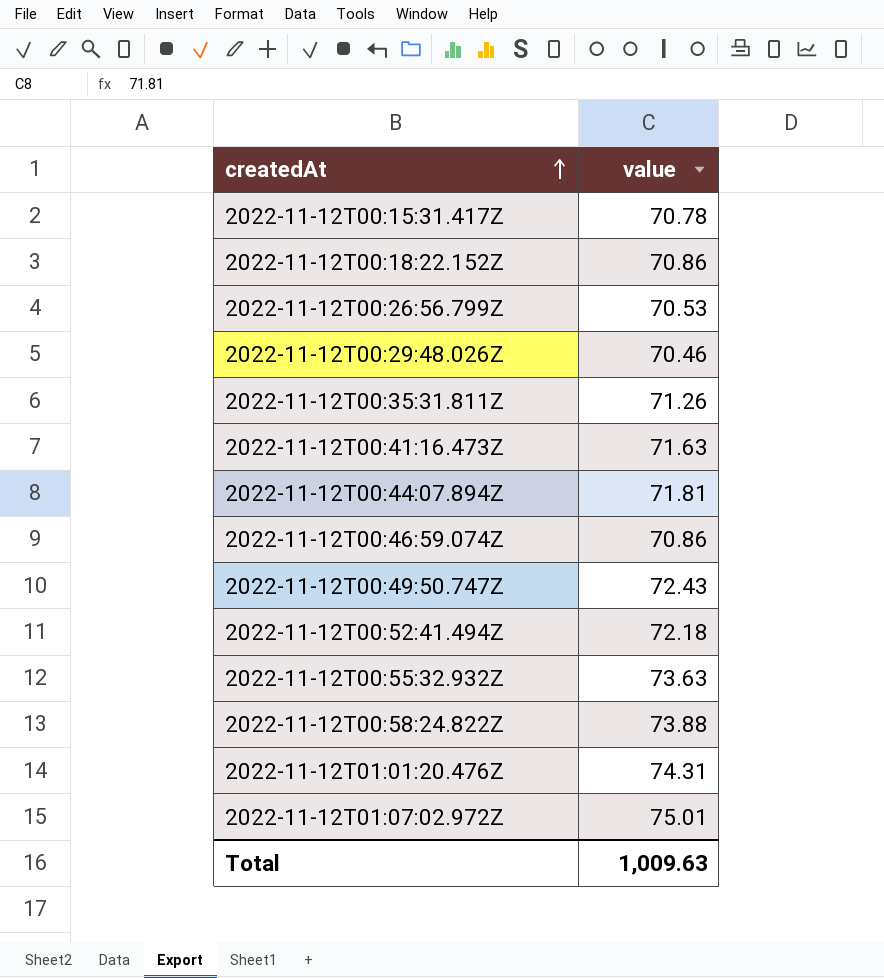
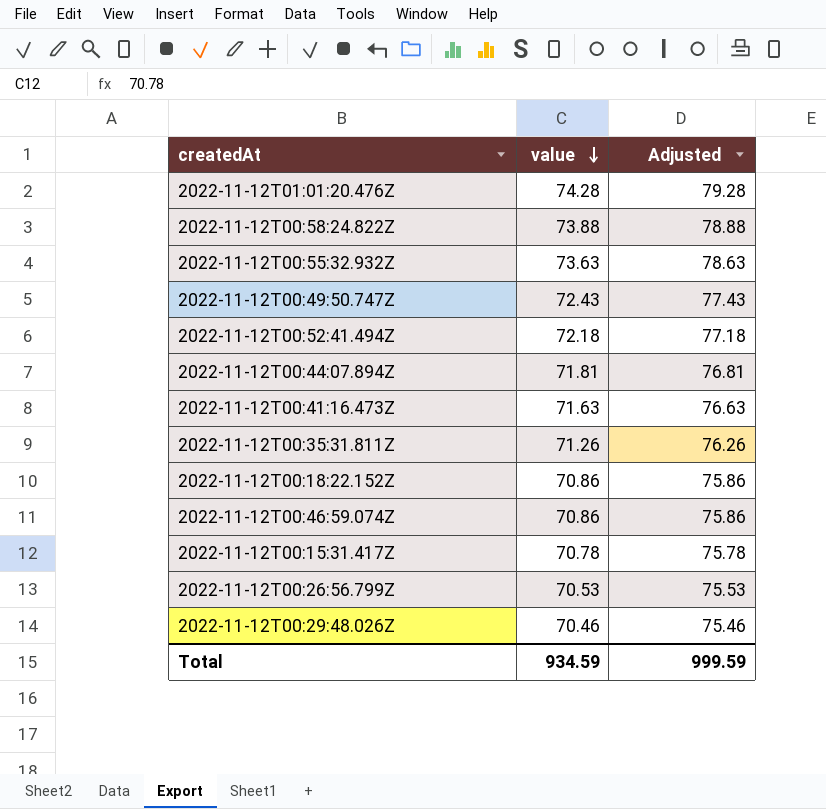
row order: createdAt ascending -> value descending
column Adjusted | formula: none -> [value] + 5
row 2022-11-12T01:07:02.972Z: 75.01 -> none
2022-11-12T01:01:20.476Z | value: 74.31 -> 74.28
Total | value: 1,009.63 -> 934.59

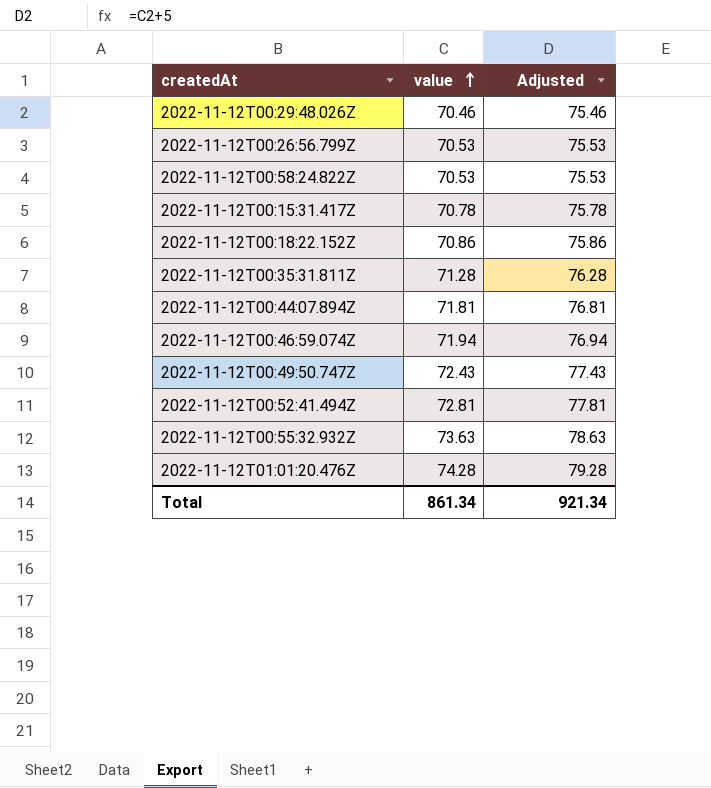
row order: value descending -> value ascending
row 2022-11-12T00:41:16.473Z: 71.63 | 76.63 -> none
2022-11-12T00:58:24.822Z | value: 73.88 -> 70.53
2022-11-12T00:58:24.822Z | Adjusted: 78.88 -> 75.53
2022-11-12T00:35:31.811Z | value: 71.26 -> 71.28
2022-11-12T00:35:31.811Z | Adjusted: 76.26 -> 76.28
2022-11-12T00:46:59.074Z | value: 70.86 -> 71.94
2022-11-12T00:46:59.074Z | Adjusted: 75.86 -> 76.94
2022-11-12T00:52:41.494Z | value: 72.18 -> 72.81
2022-11-12T00:52:41.494Z | Adjusted: 77.18 -> 77.81
Total | value: 934.59 -> 861.34
Total | Adjusted: 999.59 -> 921.34

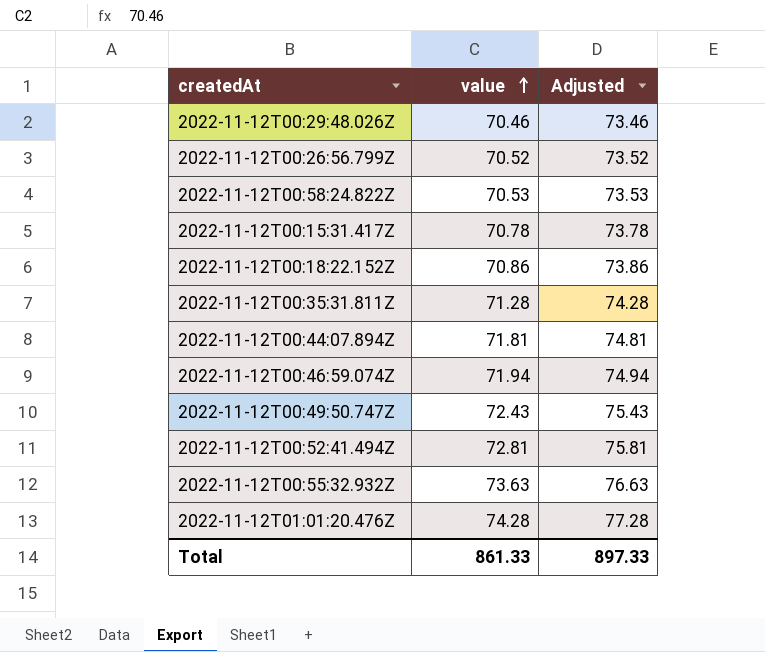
column Adjusted | formula: [value] + 5 -> [value] + 3
2022-11-12T00:26:56.799Z | value: 70.53 -> 70.52
Total | value: 861.34 -> 861.33
Total | Adjusted: 921.34 -> 897.33

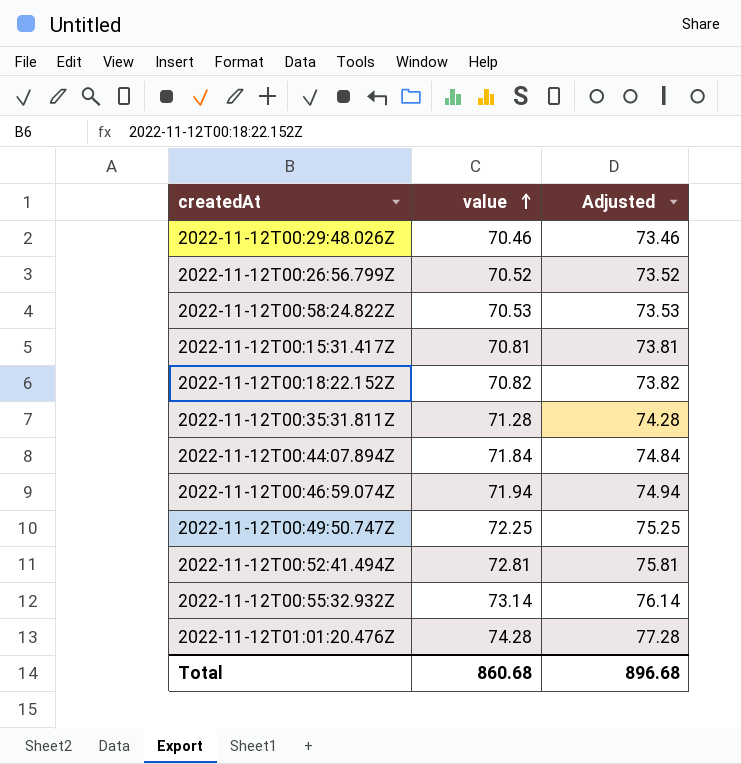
2022-11-12T00:15:31.417Z | value: 70.78 -> 70.81
2022-11-12T00:15:31.417Z | Adjusted: 73.78 -> 73.81
2022-11-12T00:18:22.152Z | value: 70.86 -> 70.82
2022-11-12T00:18:22.152Z | Adjusted: 73.86 -> 73.82
2022-11-12T00:44:07.894Z | value: 71.81 -> 71.84
2022-11-12T00:44:07.894Z | Adjusted: 74.81 -> 74.84
2022-11-12T00:49:50.747Z | value: 72.43 -> 72.25
2022-11-12T00:49:50.747Z | Adjusted: 75.43 -> 75.25
2022-11-12T00:55:32.932Z | value: 73.63 -> 73.14
2022-11-12T00:55:32.932Z | Adjusted: 76.63 -> 76.14
Total | value: 861.33 -> 860.68
Total | Adjusted: 897.33 -> 896.68

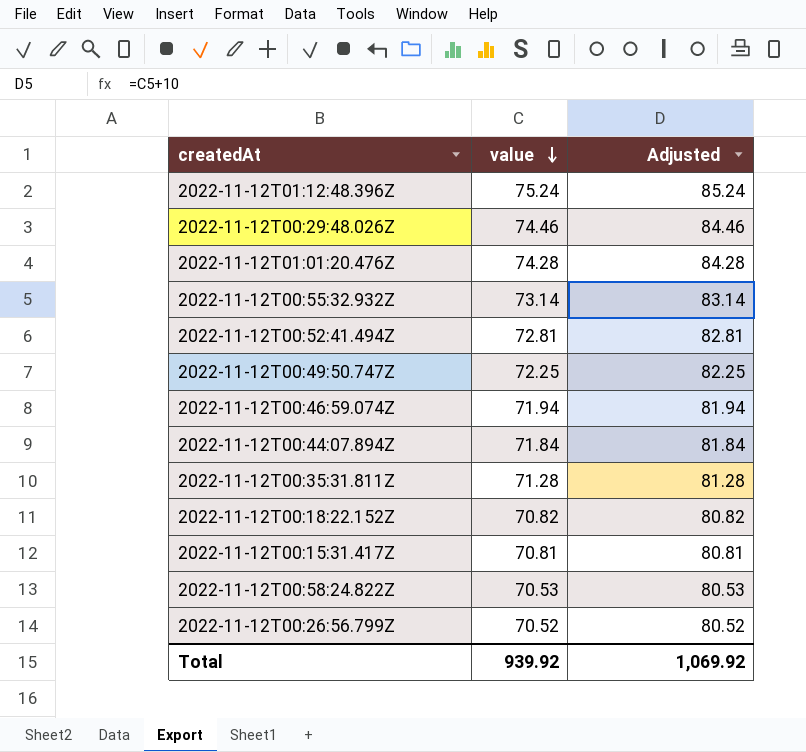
row order: value ascending -> value descending
column Adjusted | formula: [value] + 3 -> [value] + 10
row 2022-11-12T01:12:48.396Z: none -> 75.24 | 85.24
2022-11-12T00:29:48.026Z | value: 70.46 -> 74.46
Total | value: 860.68 -> 939.92
Total | Adjusted: 896.68 -> 1,069.92

